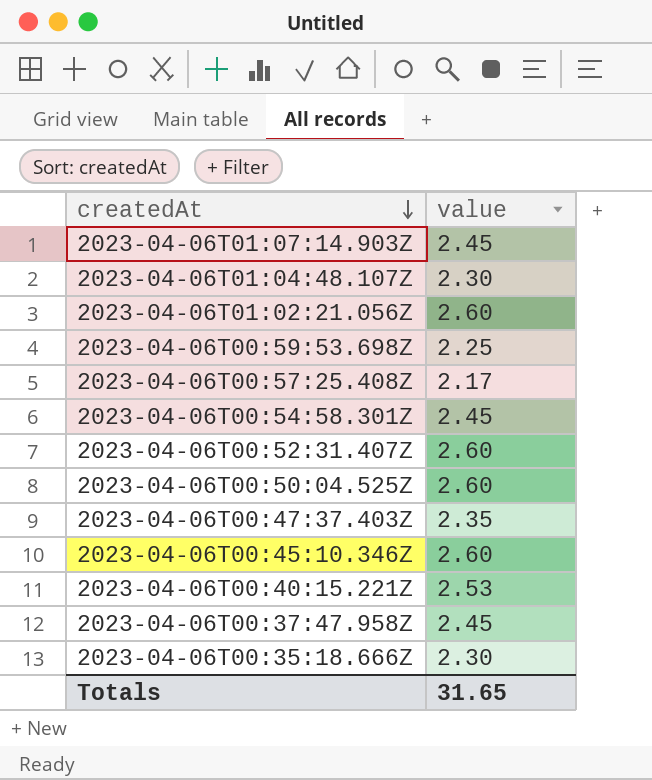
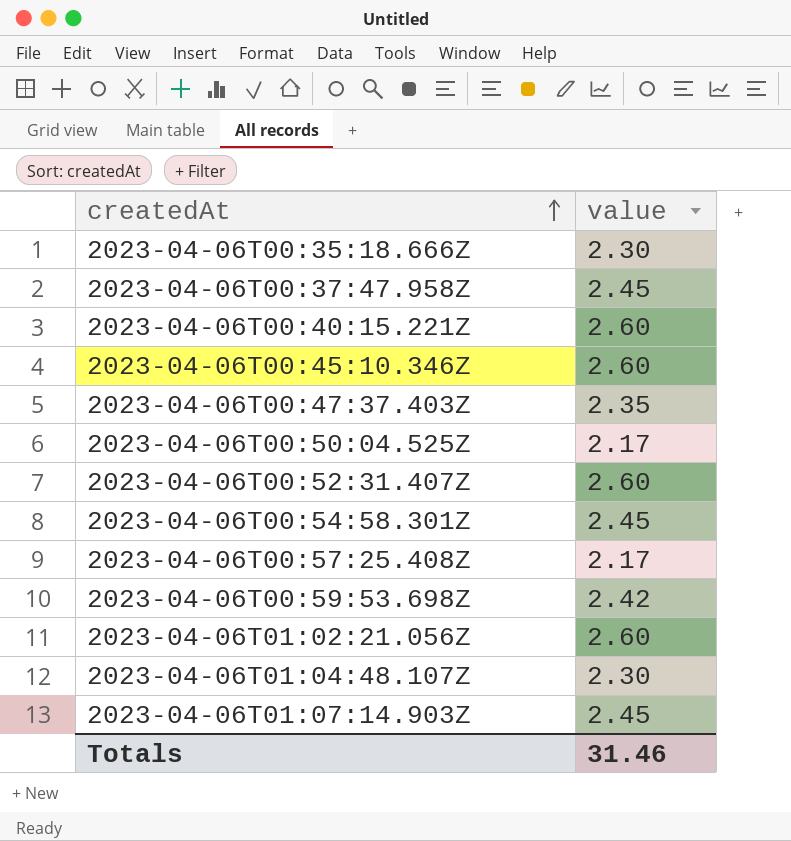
row order: createdAt descending -> createdAt ascending
2023-04-06T00:40:15.221Z | value: 2.53 -> 2.60
2023-04-06T00:50:04.525Z | value: 2.60 -> 2.17
2023-04-06T00:59:53.698Z | value: 2.25 -> 2.42
Totals | value: 31.65 -> 31.46

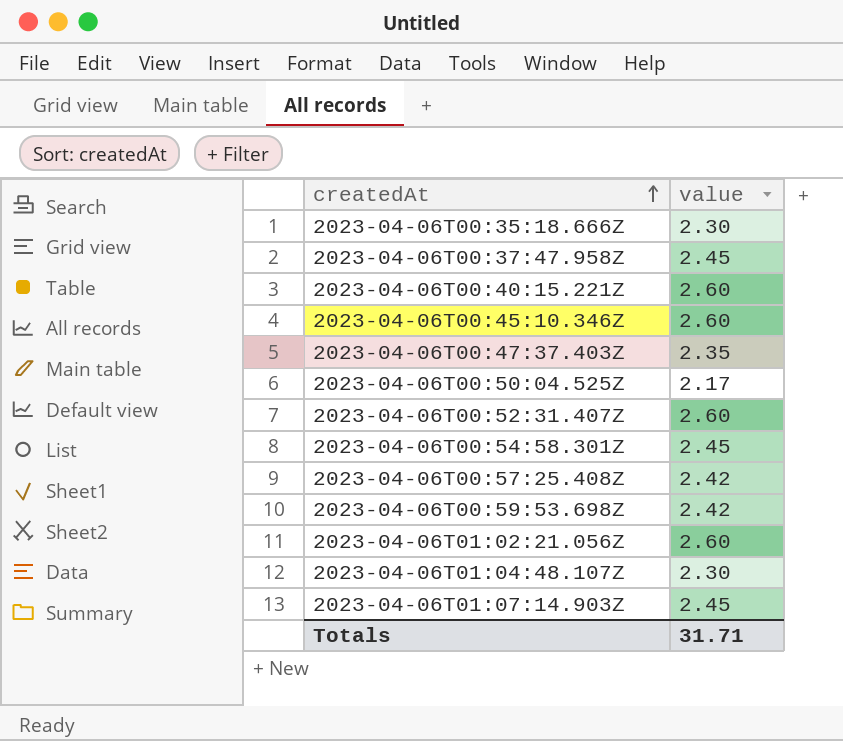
2023-04-06T00:57:25.408Z | value: 2.17 -> 2.42
Totals | value: 31.46 -> 31.71

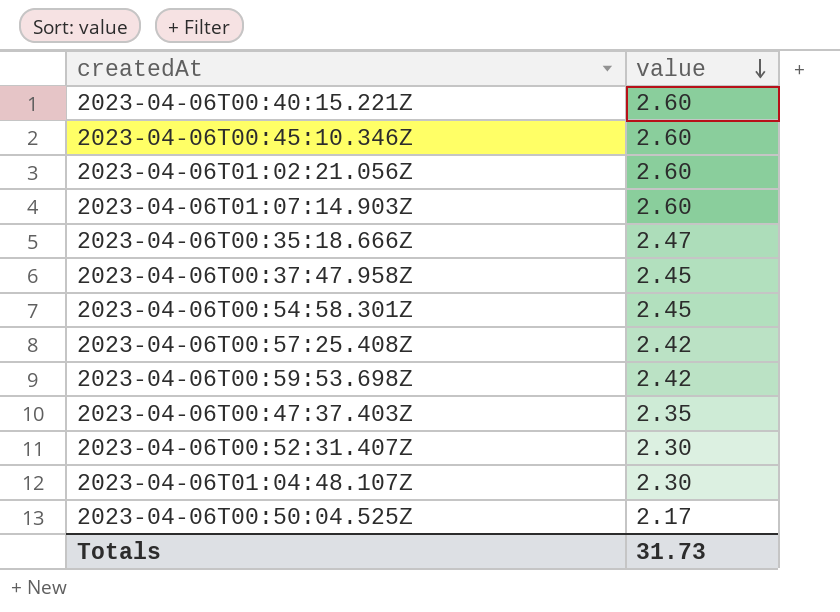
row order: createdAt ascending -> value descending
2023-04-06T01:07:14.903Z | value: 2.45 -> 2.60
2023-04-06T00:35:18.666Z | value: 2.30 -> 2.47
2023-04-06T00:52:31.407Z | value: 2.60 -> 2.30
Totals | value: 31.71 -> 31.73

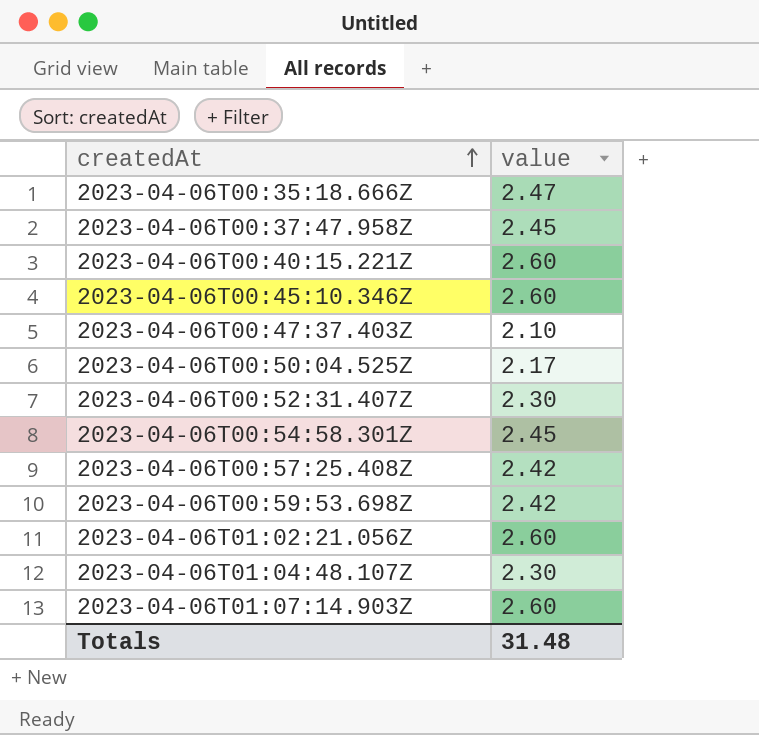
row order: value descending -> createdAt ascending
2023-04-06T00:47:37.403Z | value: 2.35 -> 2.10
Totals | value: 31.73 -> 31.48

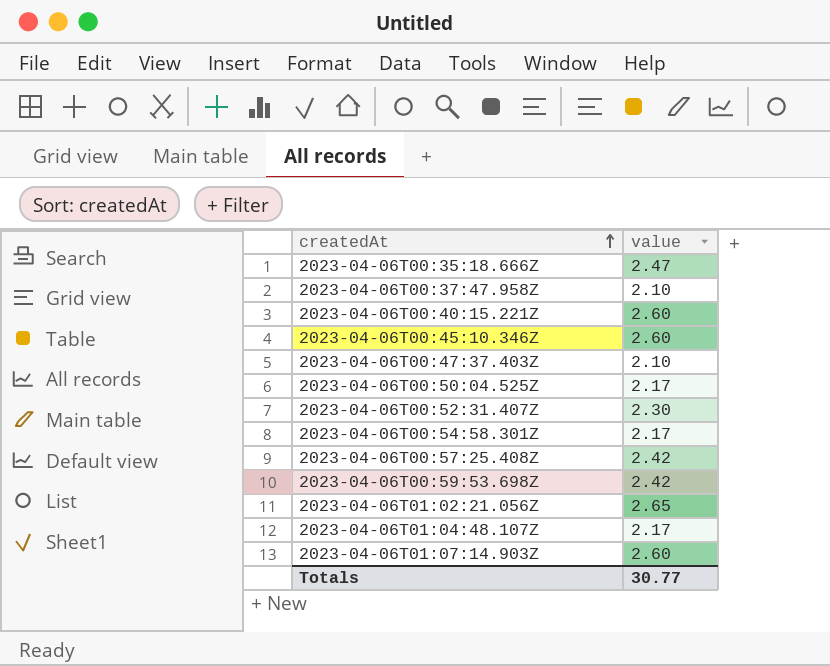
2023-04-06T00:37:47.958Z | value: 2.45 -> 2.10
2023-04-06T00:54:58.301Z | value: 2.45 -> 2.17
2023-04-06T01:02:21.056Z | value: 2.60 -> 2.65
2023-04-06T01:04:48.107Z | value: 2.30 -> 2.17
Totals | value: 31.48 -> 30.77

